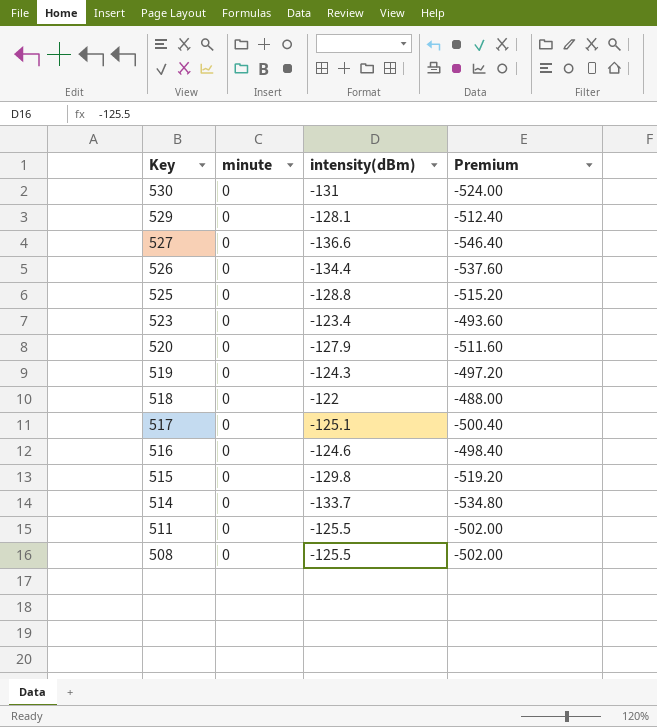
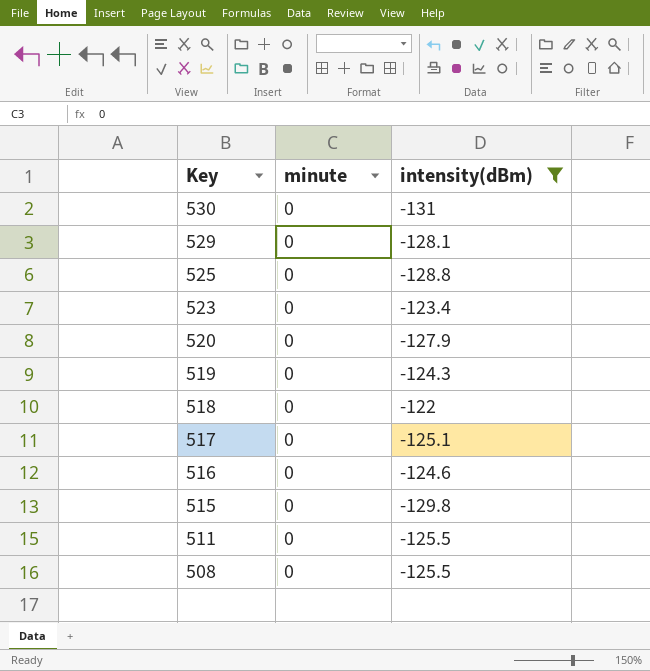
filter: none -> intensity(dBm) >= -131
column Premium | formula: [intensity(dBm)] * 4 -> none

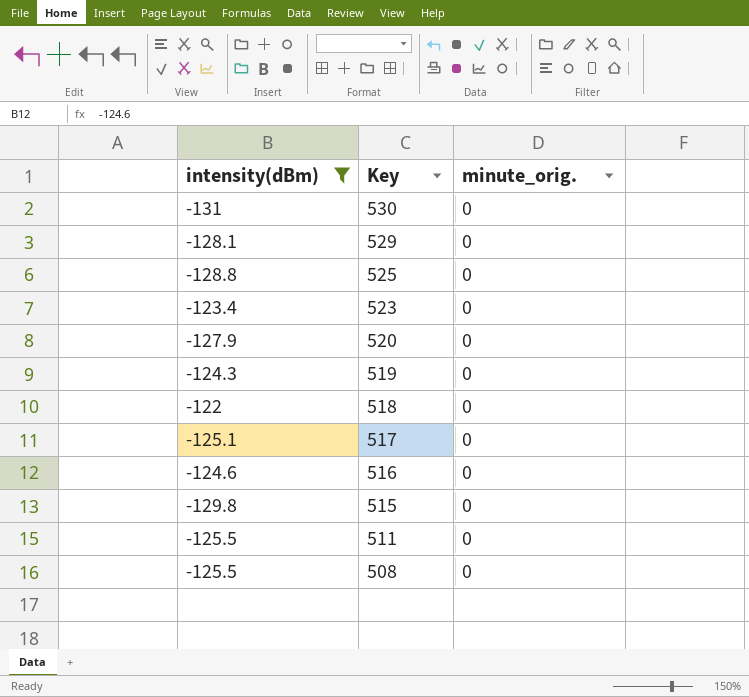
column intensity(dBm) | position: 3 -> 1
column name: minute -> minute_orig.

